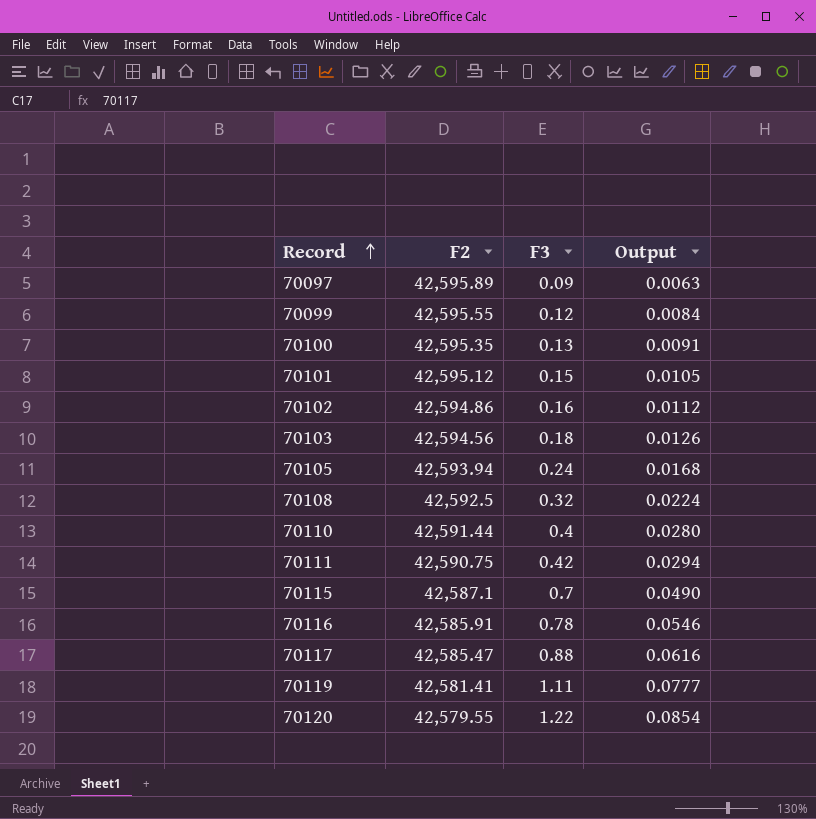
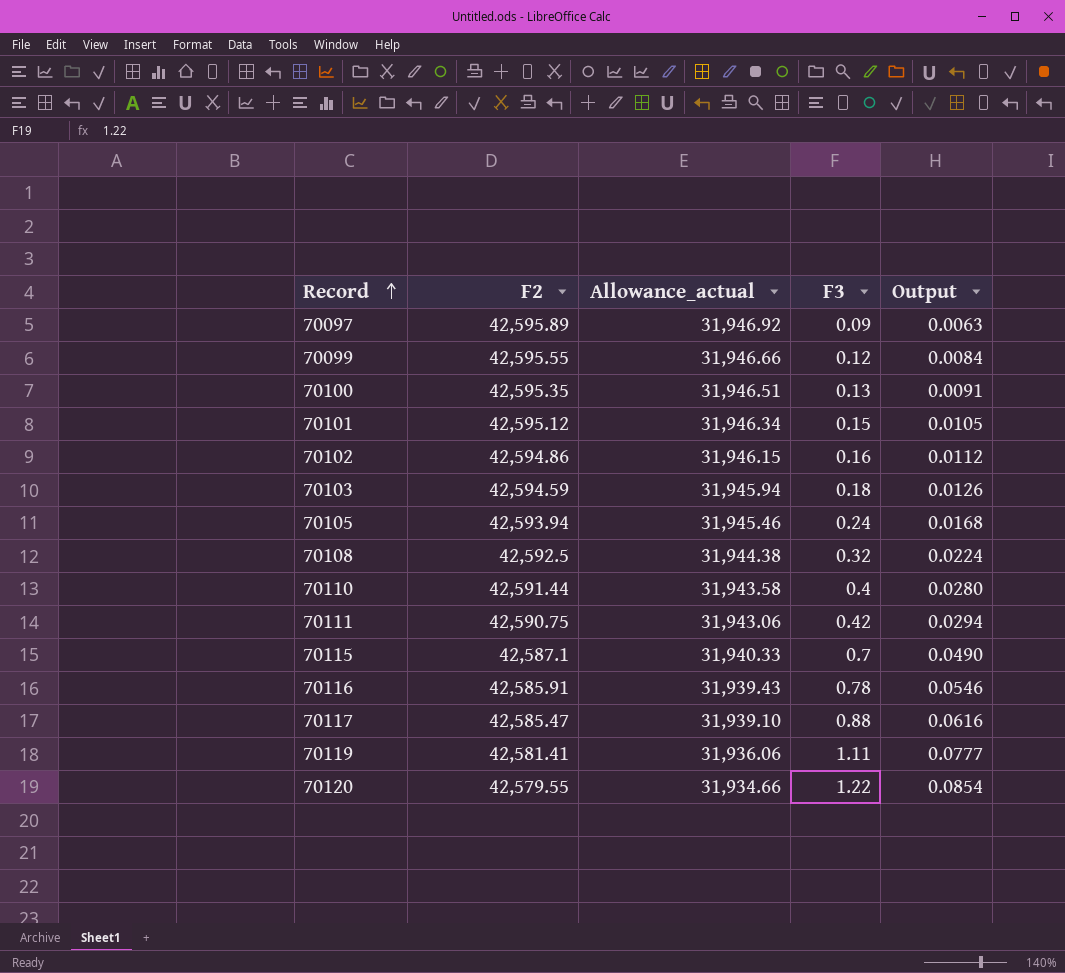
column Allowance_actual | formula: none -> [F2] * 0.75
70103 | F2: 42,594.56 -> 42,594.59

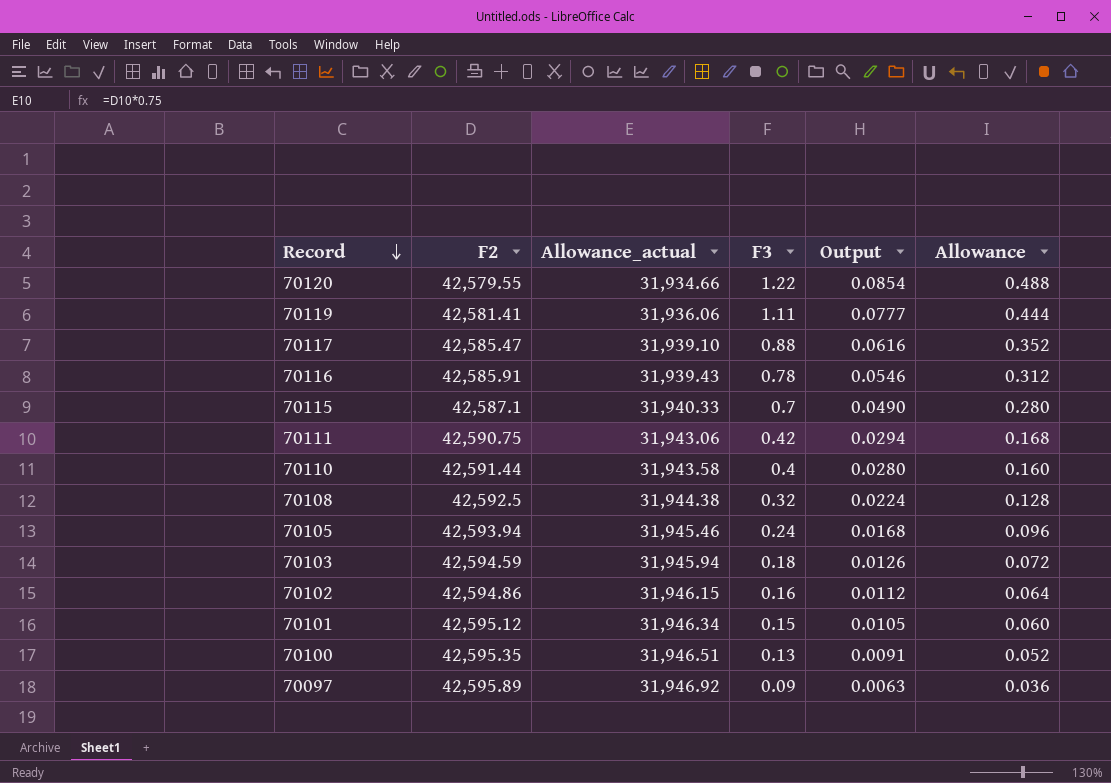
row order: Record ascending -> Record descending
column Allowance | formula: none -> [F3] * 0.4
row 70099: 42,595.55 | 31,946.66 | 0.12 | 0.0084 -> none

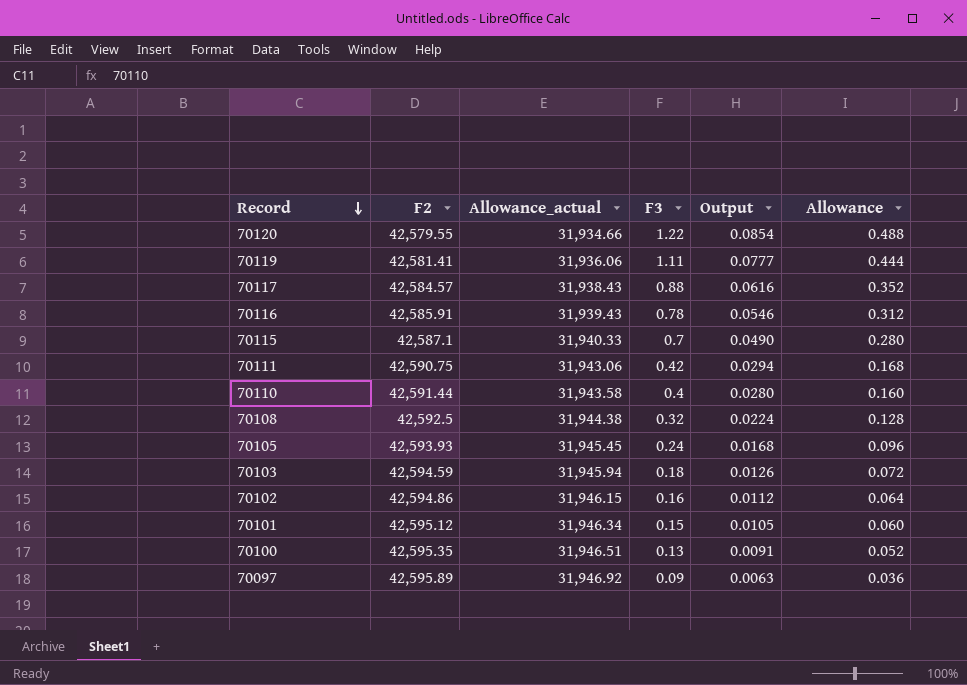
70117 | F2: 42,585.47 -> 42,584.57
70117 | Allowance_actual: 31,939.10 -> 31,938.43
70105 | F2: 42,593.94 -> 42,593.93
70105 | Allowance_actual: 31,945.46 -> 31,945.45

